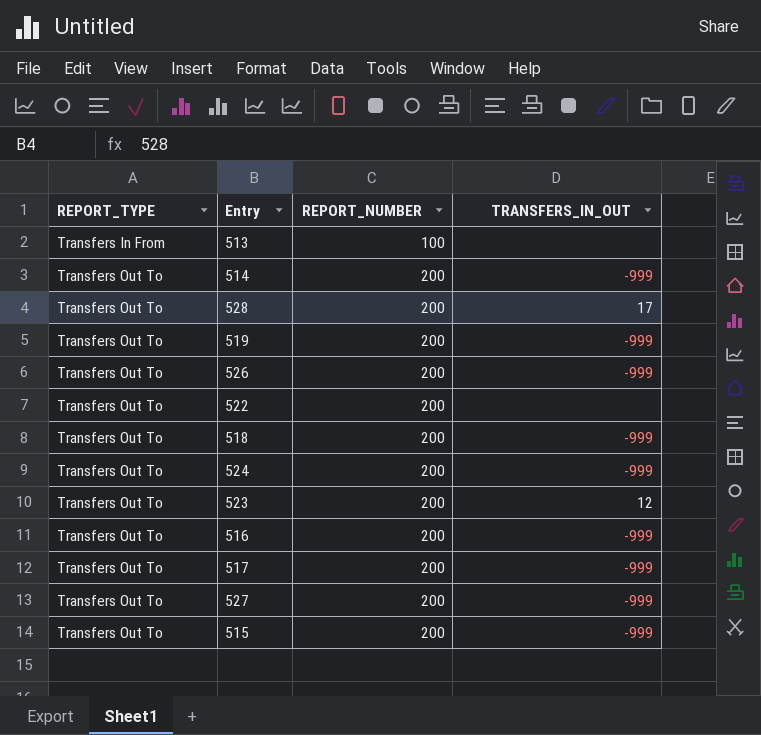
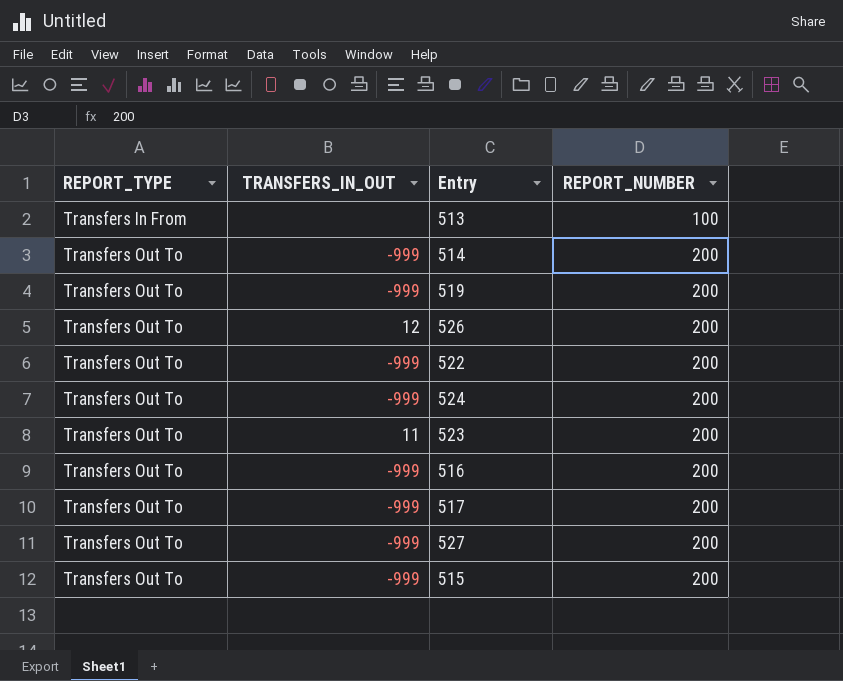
column TRANSFERS_IN_OUT | position: 4 -> 2
row 528: Transfers Out To | 200 | 17 -> none
row 518: Transfers Out To | 200 | -999 -> none
526 | TRANSFERS_IN_OUT: -999 -> 12
522 | TRANSFERS_IN_OUT: none -> -999
523 | TRANSFERS_IN_OUT: 12 -> 11

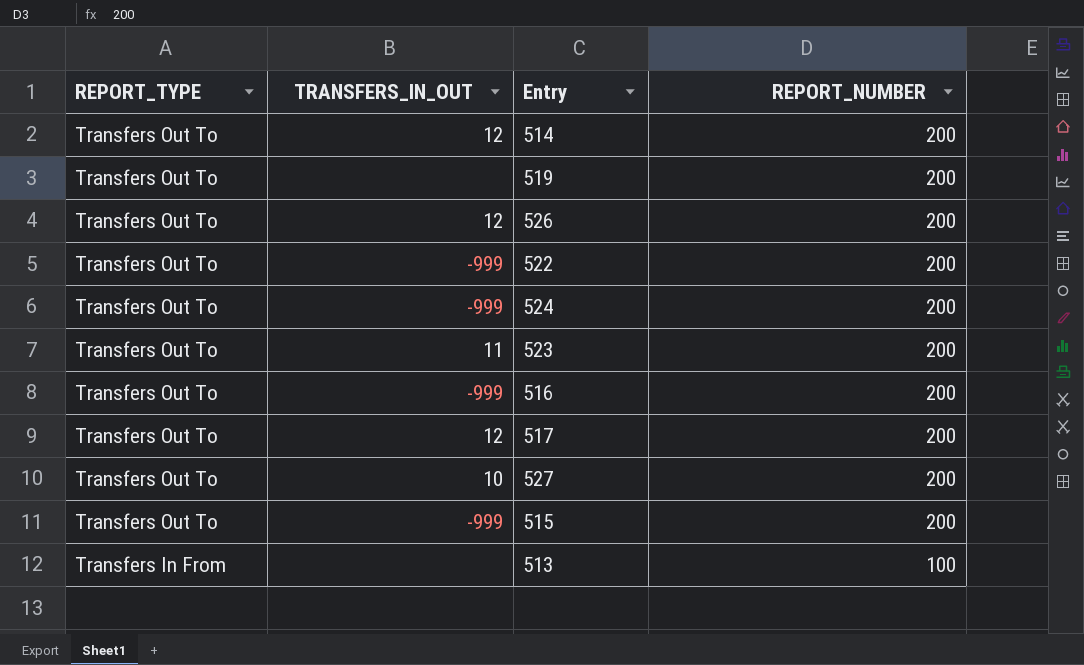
row order: REPORT_TYPE ascending -> REPORT_TYPE descending
514 | TRANSFERS_IN_OUT: -999 -> 12
519 | TRANSFERS_IN_OUT: -999 -> none
517 | TRANSFERS_IN_OUT: -999 -> 12
527 | TRANSFERS_IN_OUT: -999 -> 10

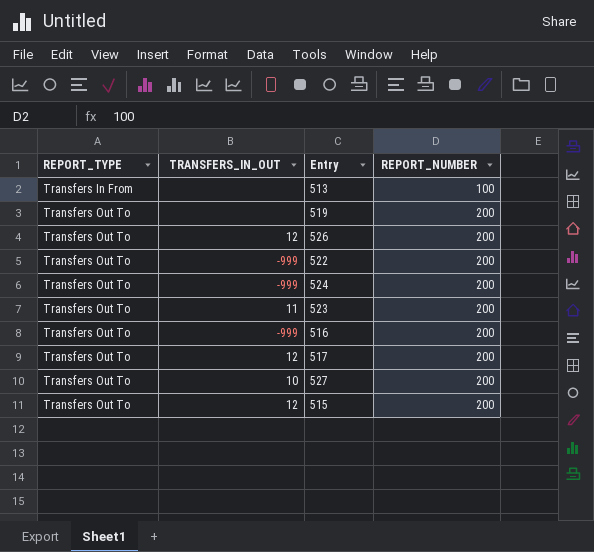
row order: REPORT_TYPE descending -> REPORT_TYPE ascending
row 514: Transfers Out To | 12 | 200 -> none
515 | TRANSFERS_IN_OUT: -999 -> 12

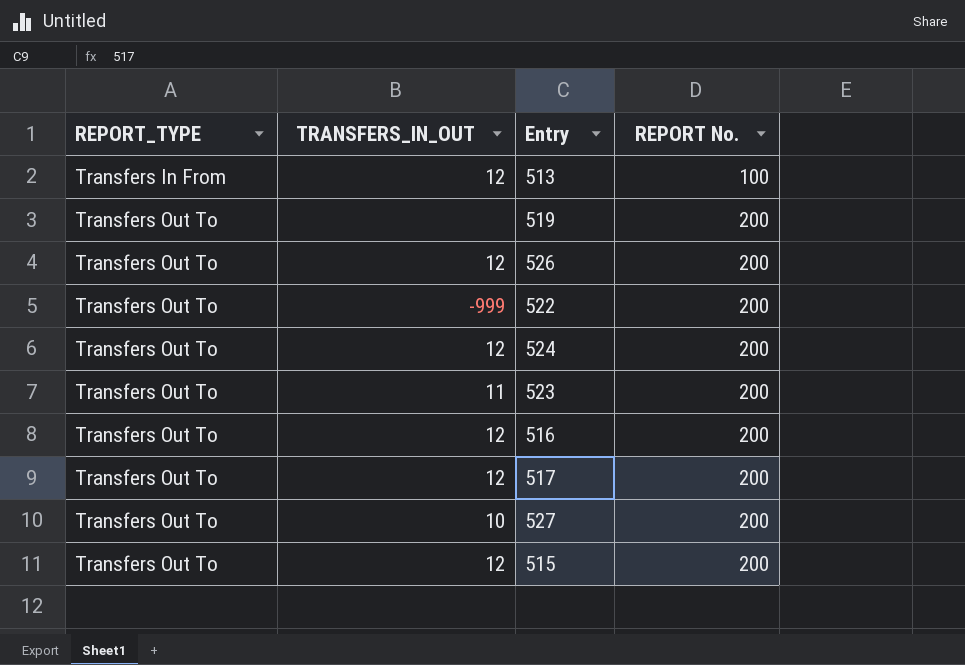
column name: REPORT_NUMBER -> REPORT No.
513 | TRANSFERS_IN_OUT: none -> 12
524 | TRANSFERS_IN_OUT: -999 -> 12
516 | TRANSFERS_IN_OUT: -999 -> 12

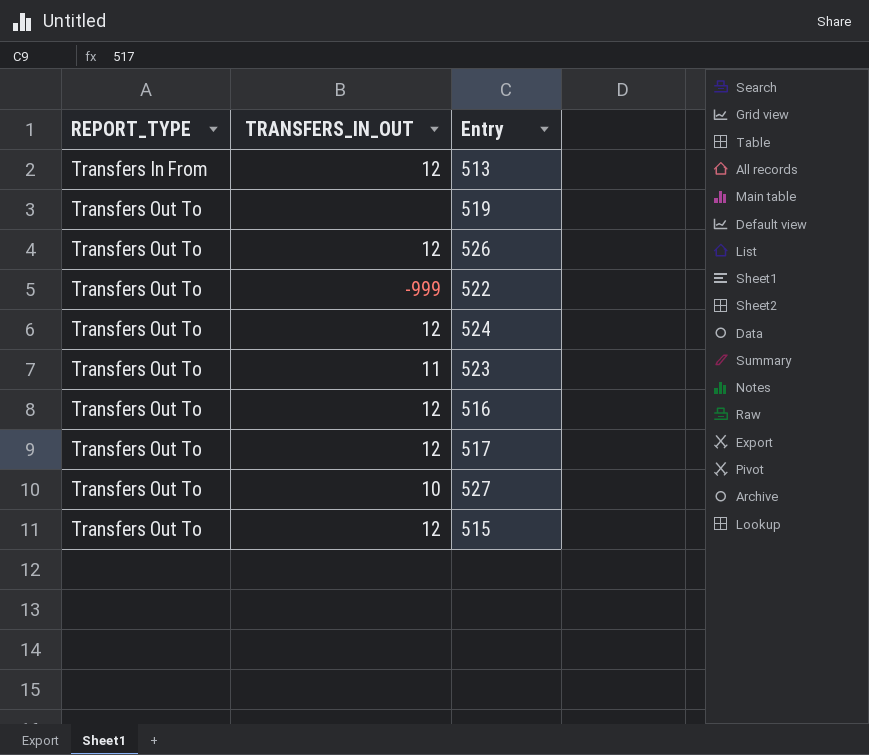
column REPORT No. | position: 4 -> none

